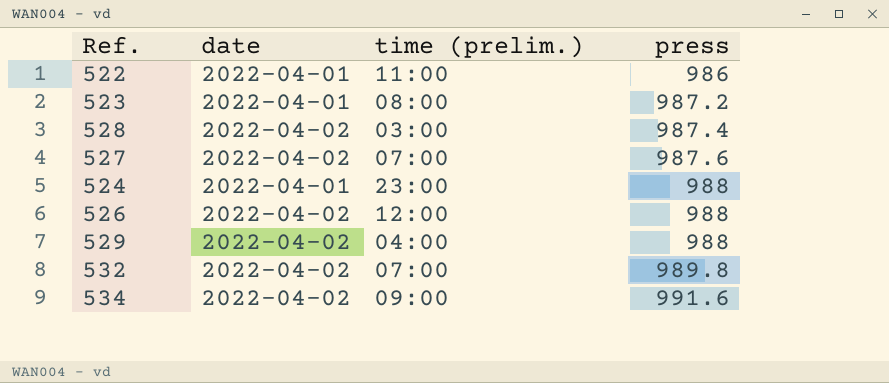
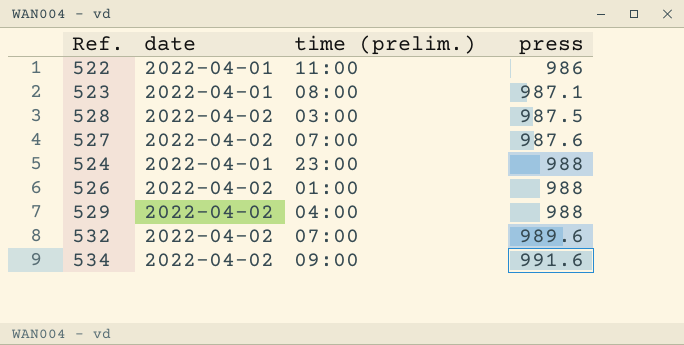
523 | press: 987.2 -> 987.1
528 | press: 987.4 -> 987.5
526 | time (prelim.): 12:00 -> 01:00
532 | press: 989.8 -> 989.6

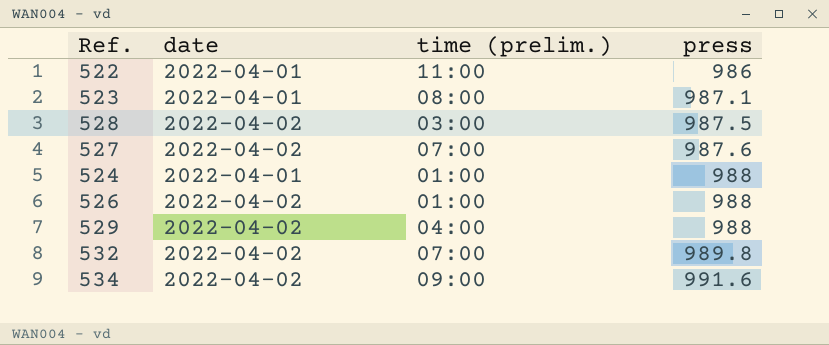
524 | time (prelim.): 23:00 -> 01:00
532 | press: 989.6 -> 989.8

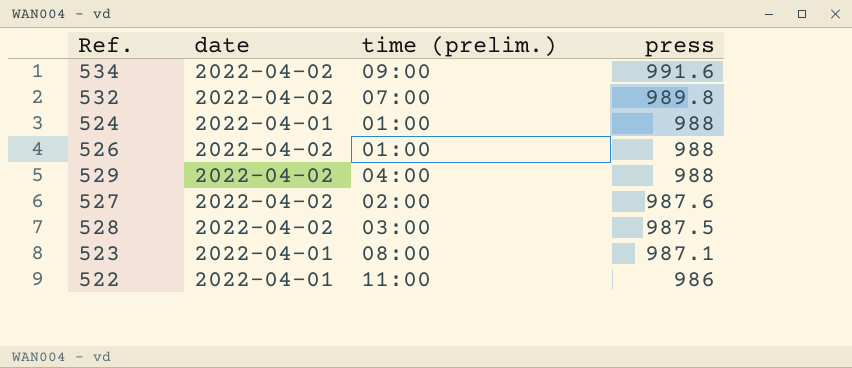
row order: press ascending -> press descending
527 | time (prelim.): 07:00 -> 02:00

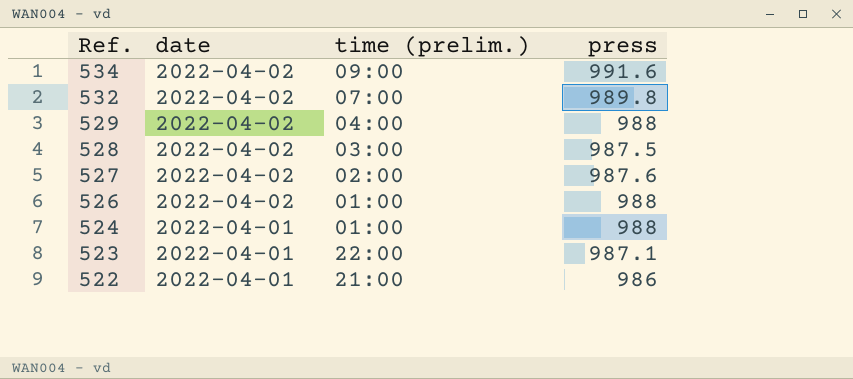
row order: press descending -> Ref. descending
523 | time (prelim.): 08:00 -> 22:00
522 | time (prelim.): 11:00 -> 21:00

